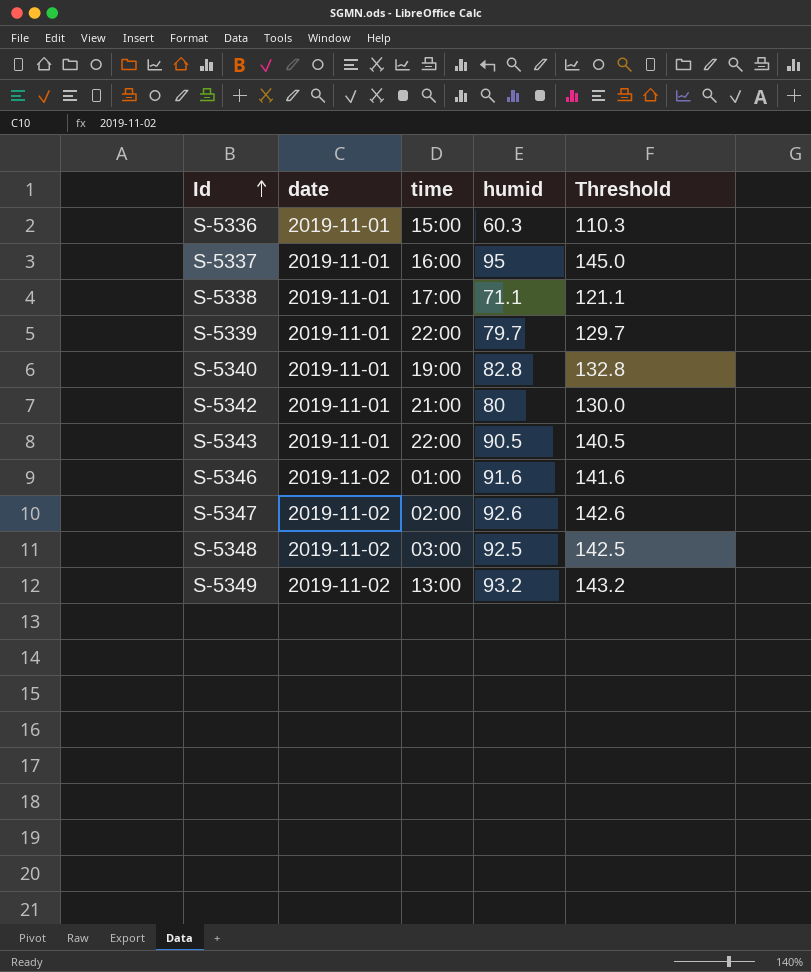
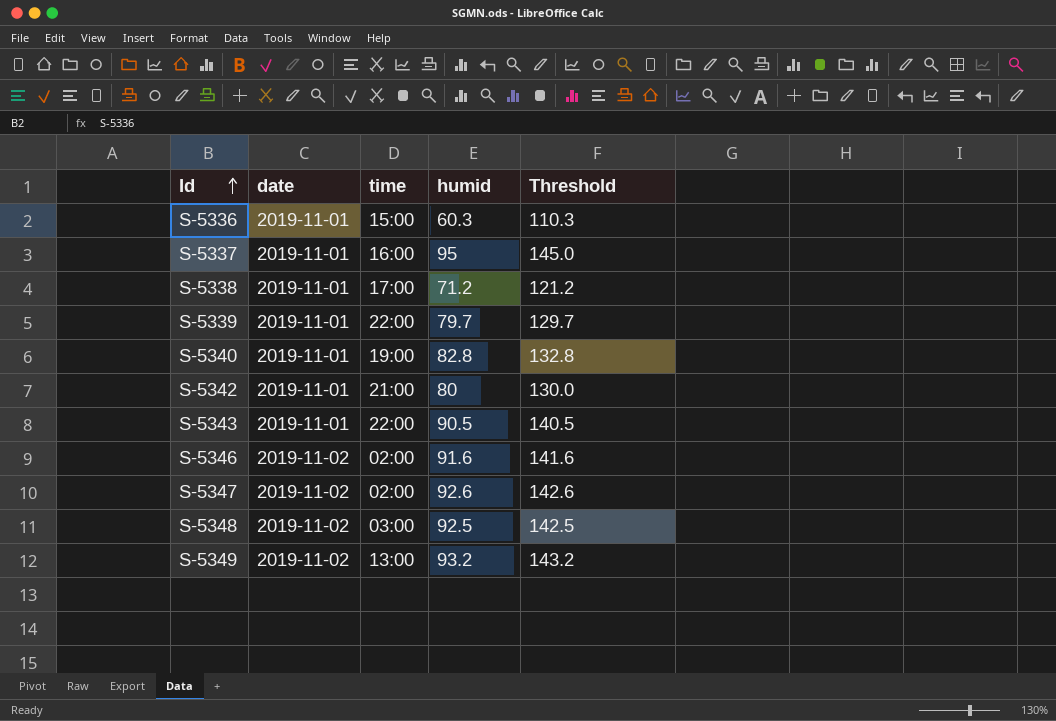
S-5338 | humid: 71.1 -> 71.2
S-5338 | Threshold: 121.1 -> 121.2
S-5346 | time: 01:00 -> 02:00

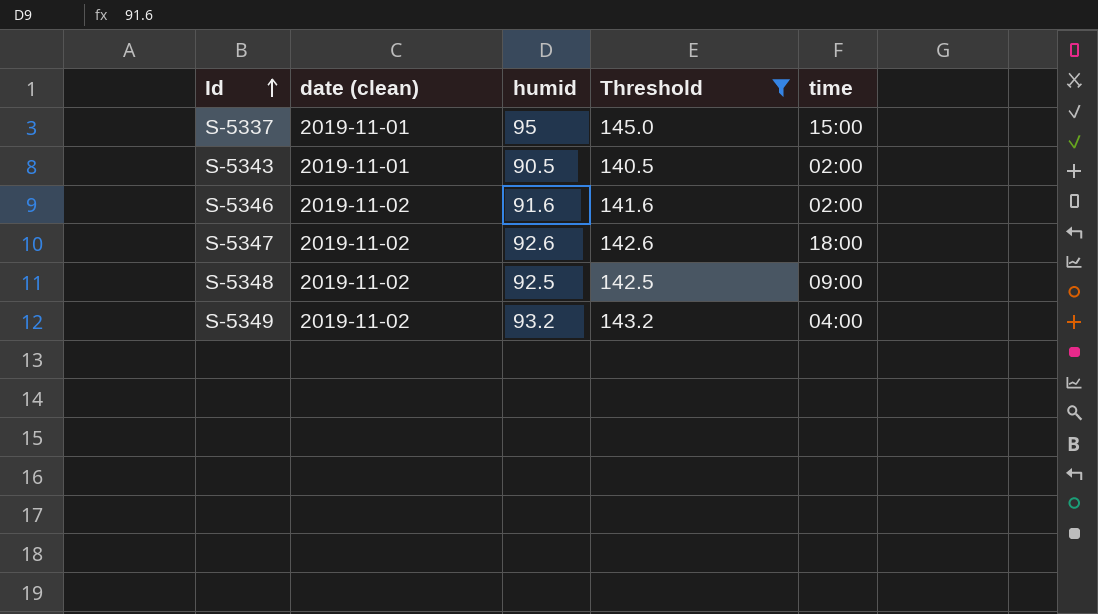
filter: none -> Threshold >= 140.5
column name: date -> date (clean)
column time | position: 3 -> 5
S-5337 | time: 16:00 -> 15:00
S-5343 | time: 22:00 -> 02:00
S-5347 | time: 02:00 -> 18:00
S-5348 | time: 03:00 -> 09:00
S-5349 | time: 13:00 -> 04:00

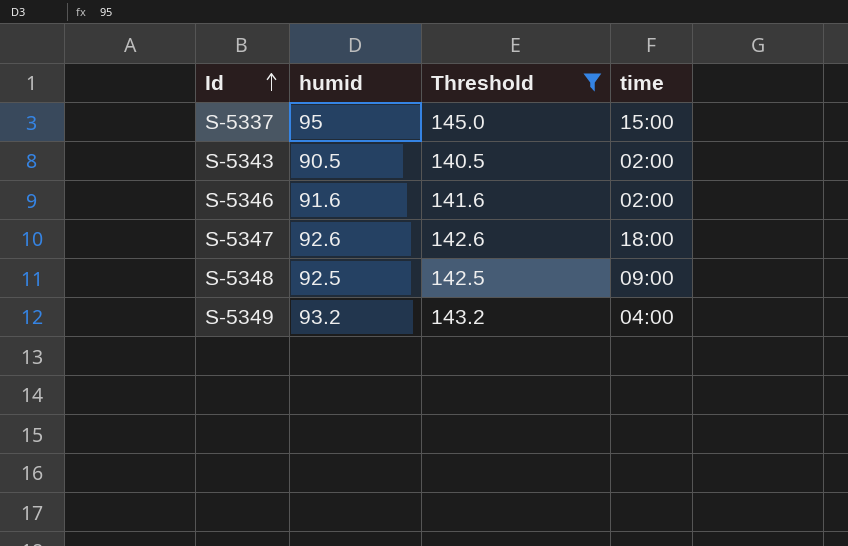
column date (clean) | position: 2 -> none

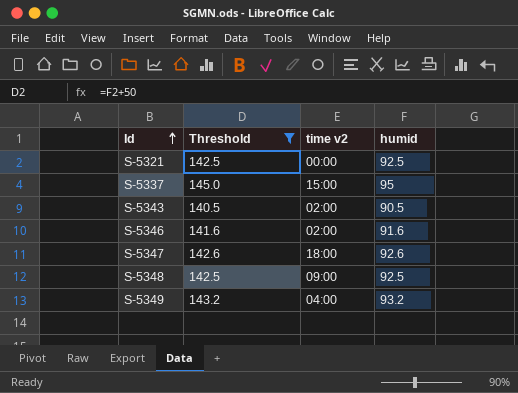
column name: time -> time v2
column humid | position: 2 -> 4
row S-5321: none -> 142.5 | 00:00 | 92.5

